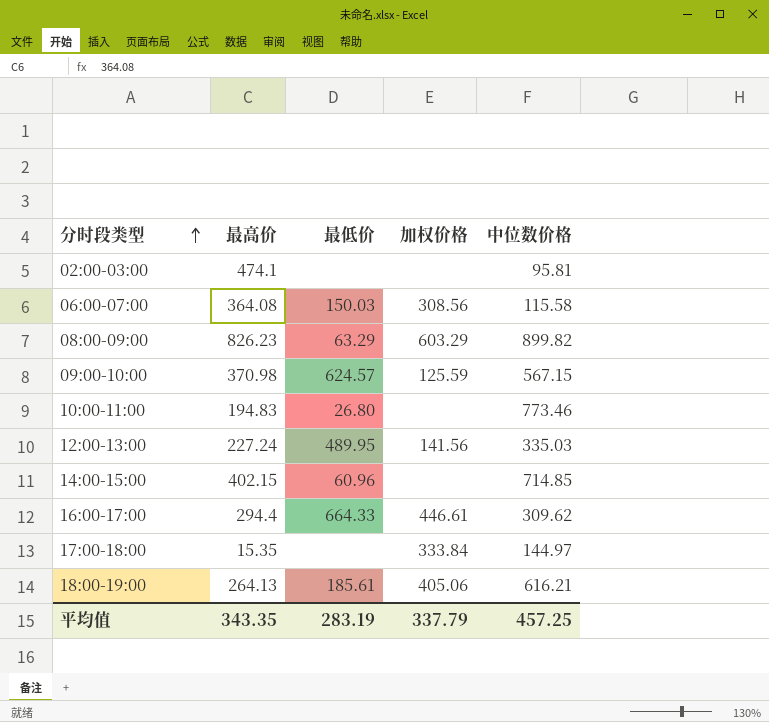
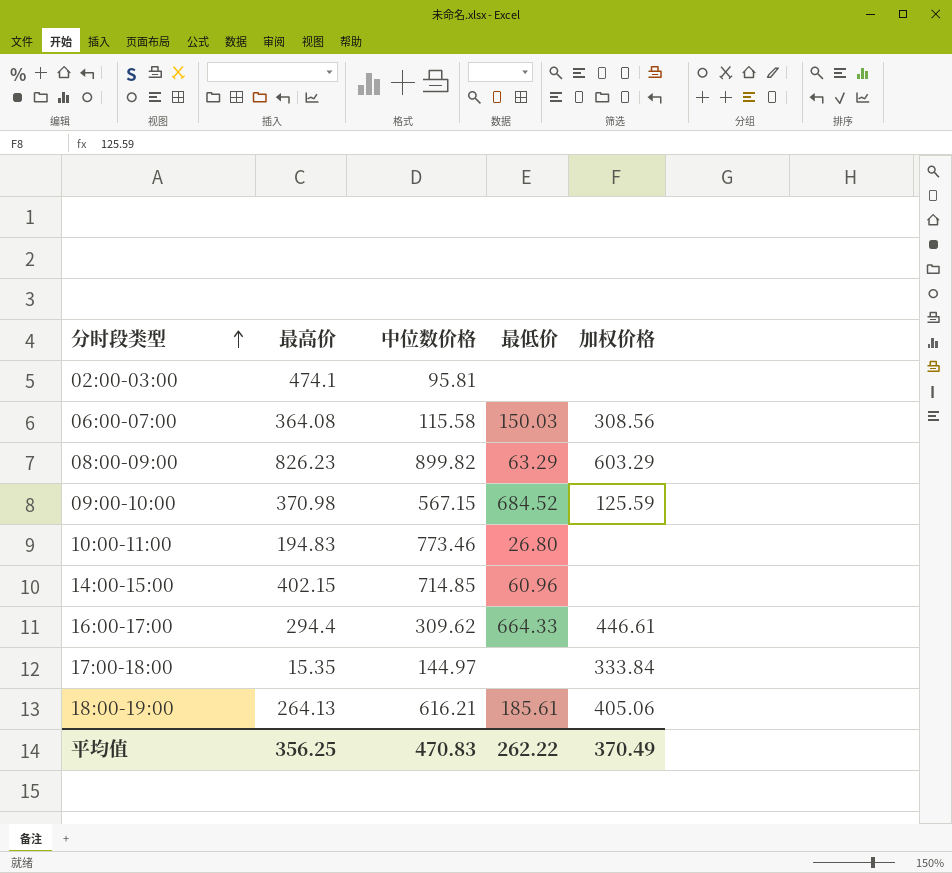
column 中位数价格 | position: 5 -> 3
row 12:00-13:00: 227.24 | 489.95 | 141.56 | 335.03 -> none
09:00-10:00 | 最低价: 624.57 -> 684.52
平均值 | 最高价: 343.35 -> 356.25
平均值 | 中位数价格: 457.25 -> 470.83
平均值 | 最低价: 283.19 -> 262.22
平均值 | 加权价格: 337.79 -> 370.49

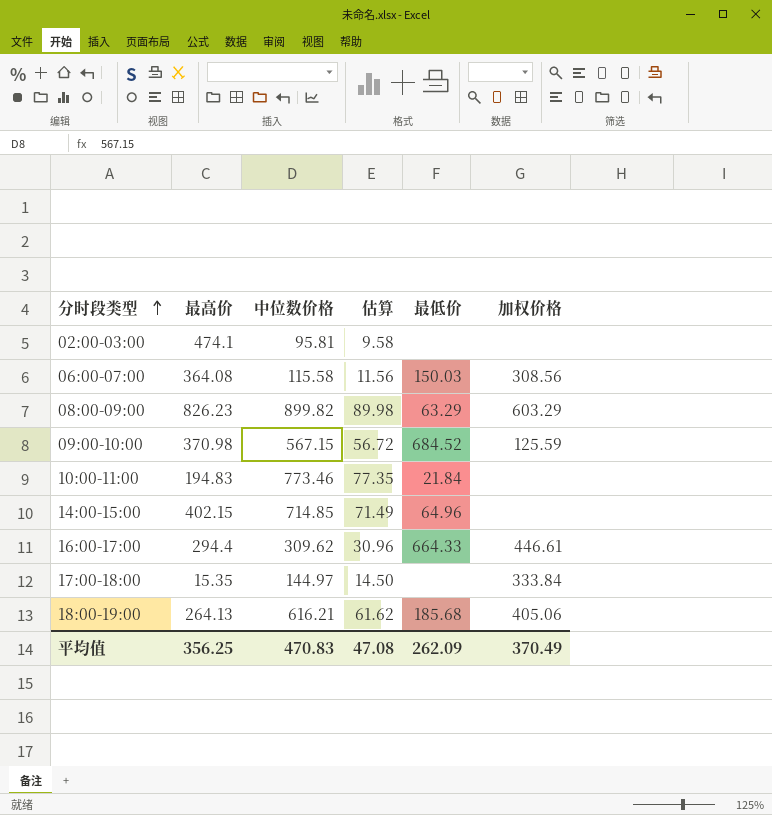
column 估算 | formula: none -> [中位数价格] * 0.1
10:00-11:00 | 最低价: 26.80 -> 21.84
14:00-15:00 | 最低价: 60.96 -> 64.96
18:00-19:00 | 最低价: 185.61 -> 185.68
平均值 | 最低价: 262.22 -> 262.09

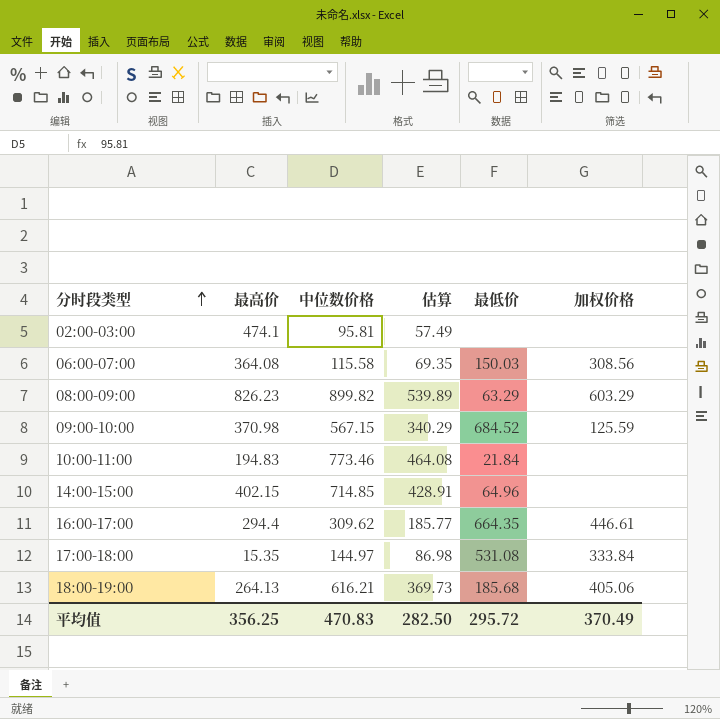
column 估算 | formula: [中位数价格] * 0.1 -> [中位数价格] * 0.6
16:00-17:00 | 最低价: 664.33 -> 664.35
17:00-18:00 | 最低价: none -> 531.08
平均值 | 估算: 47.08 -> 282.50
平均值 | 最低价: 262.09 -> 295.72

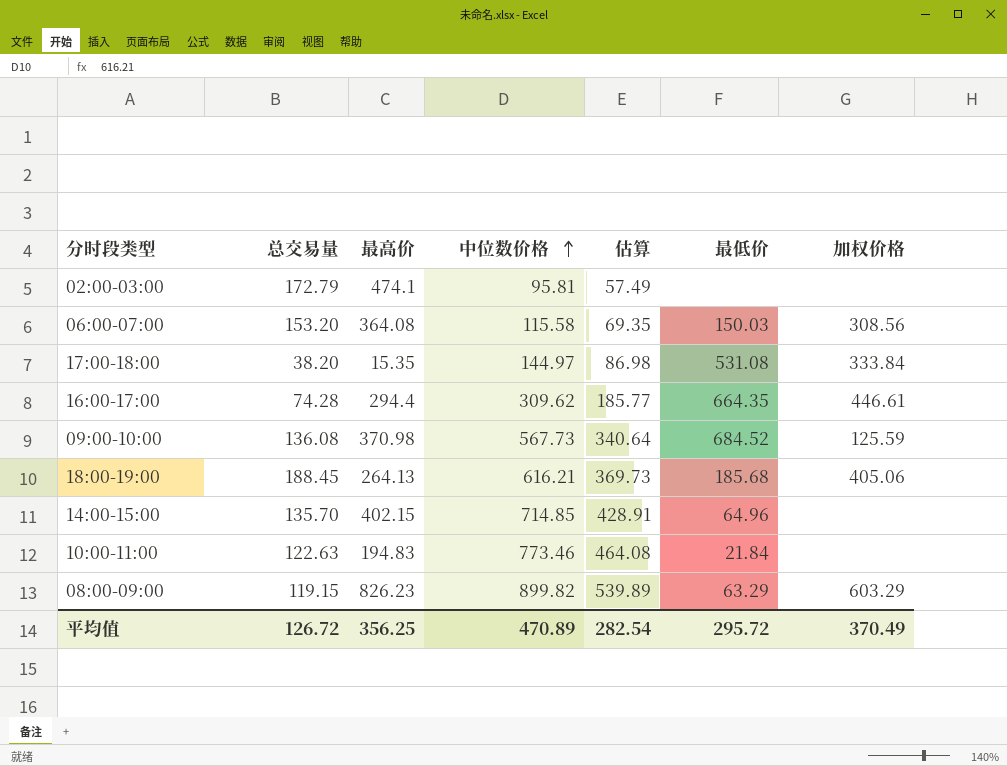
row order: 分时段类型 ascending -> 中位数价格 ascending
column 总交易量 | position: none -> 2
09:00-10:00 | 中位数价格: 567.15 -> 567.73
09:00-10:00 | 估算: 340.29 -> 340.64
平均值 | 中位数价格: 470.83 -> 470.89
平均值 | 估算: 282.50 -> 282.54

